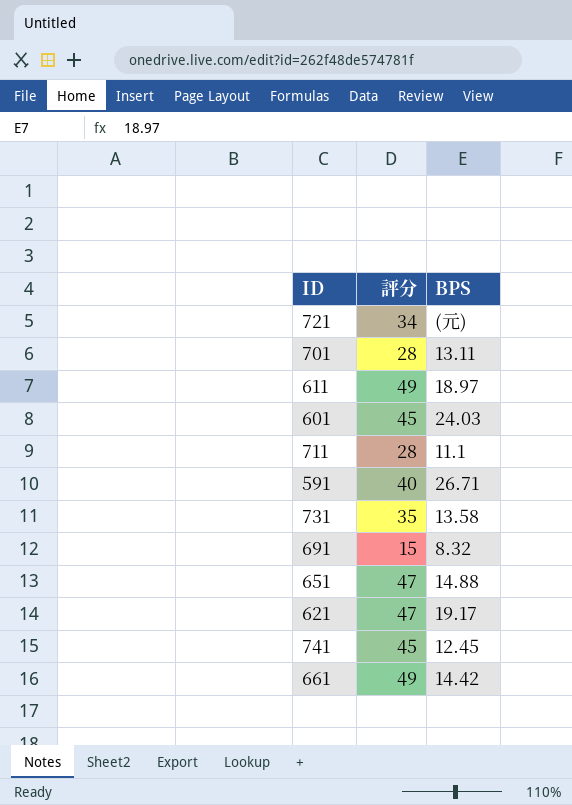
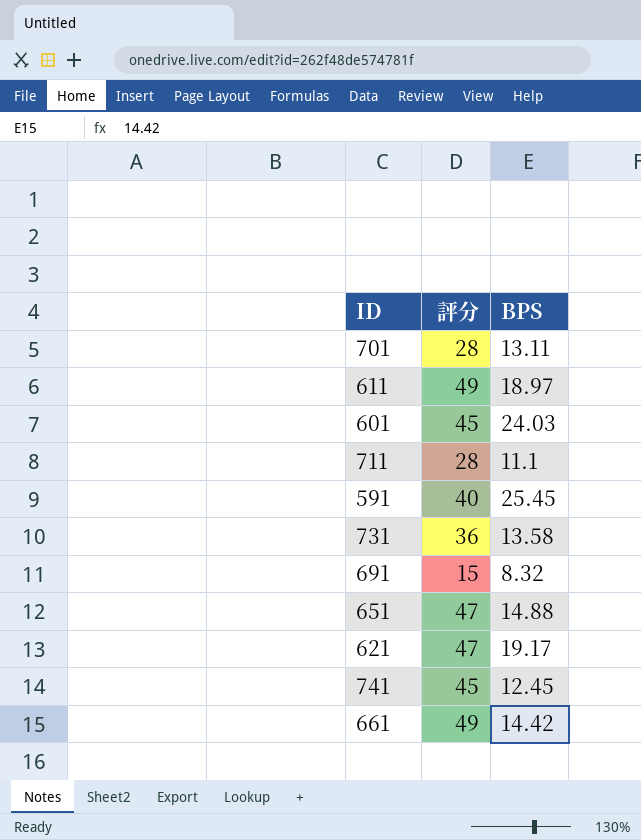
row 721: 34 | (元) -> none
591 | BPS: 26.71 -> 25.45
731 | 評分: 35 -> 36

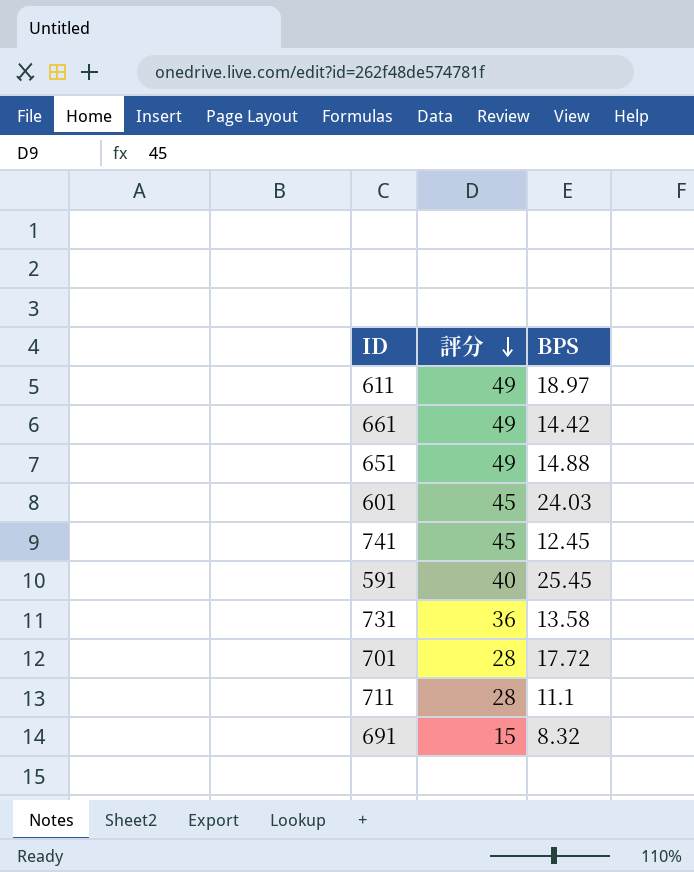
row order: none -> 評分 descending
row 621: 47 | 19.17 -> none
651 | 評分: 47 -> 49
701 | BPS: 13.11 -> 17.72

